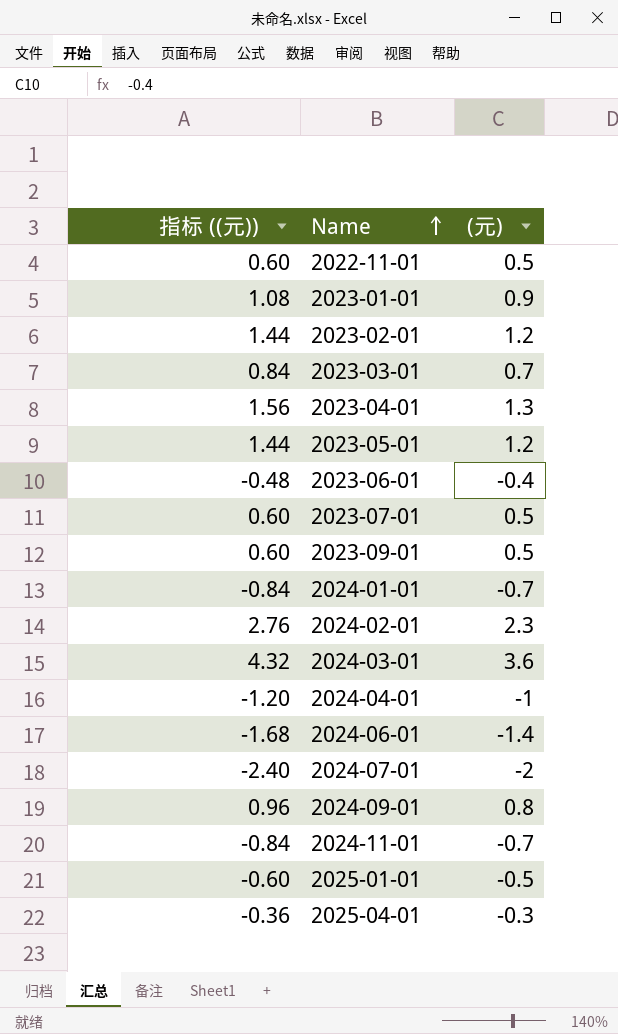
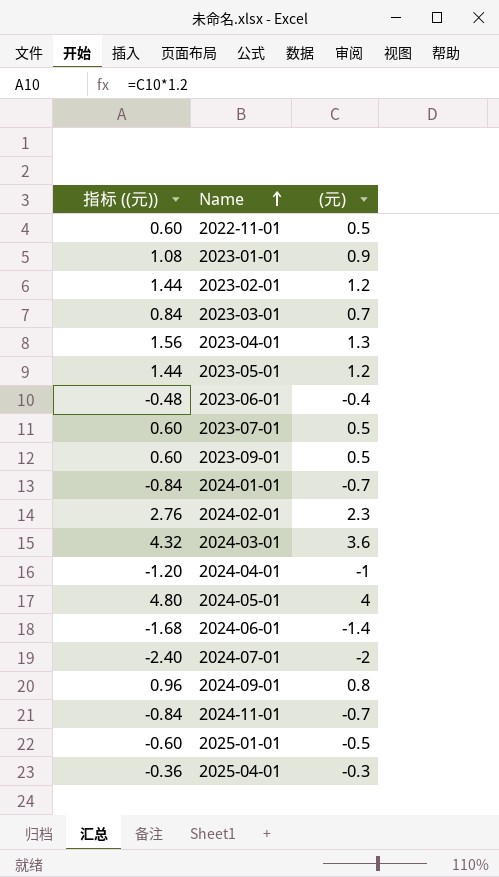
row 2024-05-01: none -> 4.80 | 4

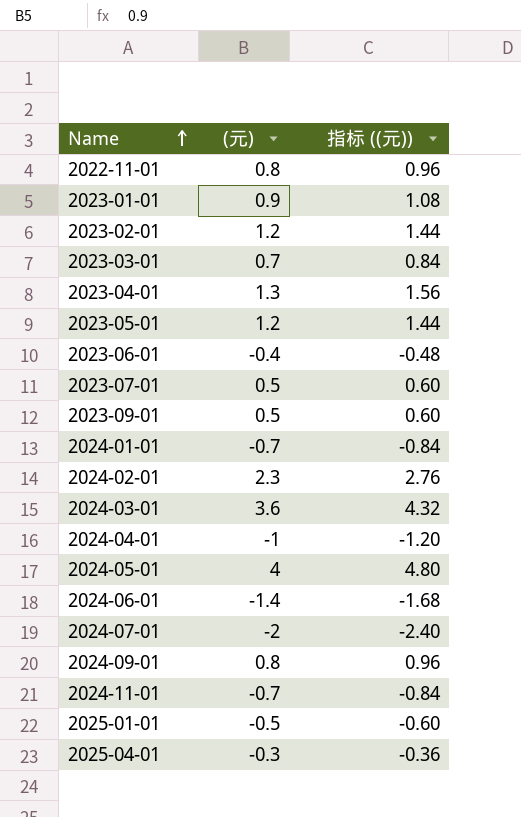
column 指标 ((元)) | position: 1 -> 3
2022-11-01 | (元): 0.5 -> 0.8
2022-11-01 | 指标 ((元)): 0.60 -> 0.96

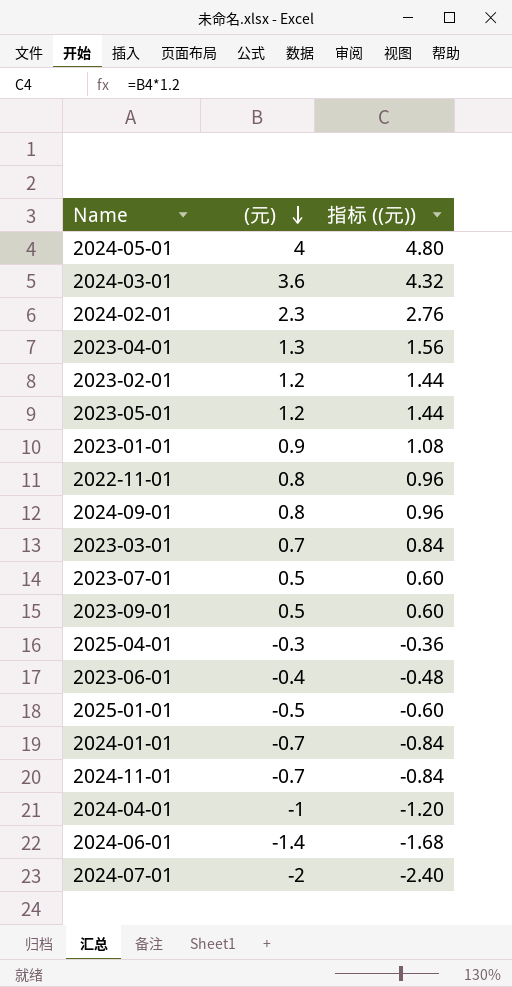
row order: Name ascending -> (元) descending

